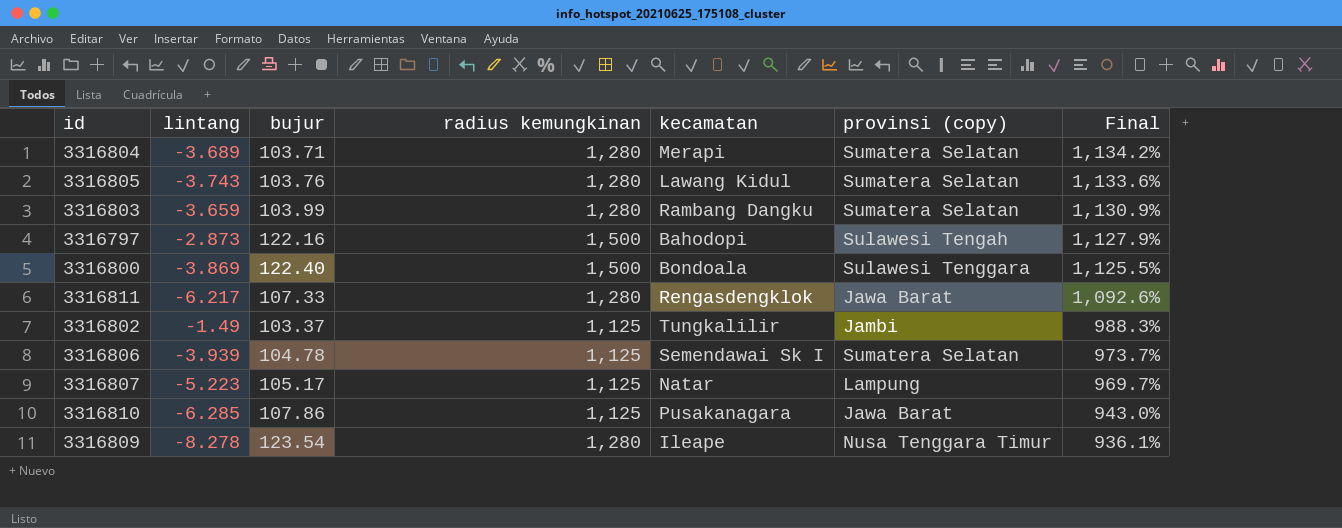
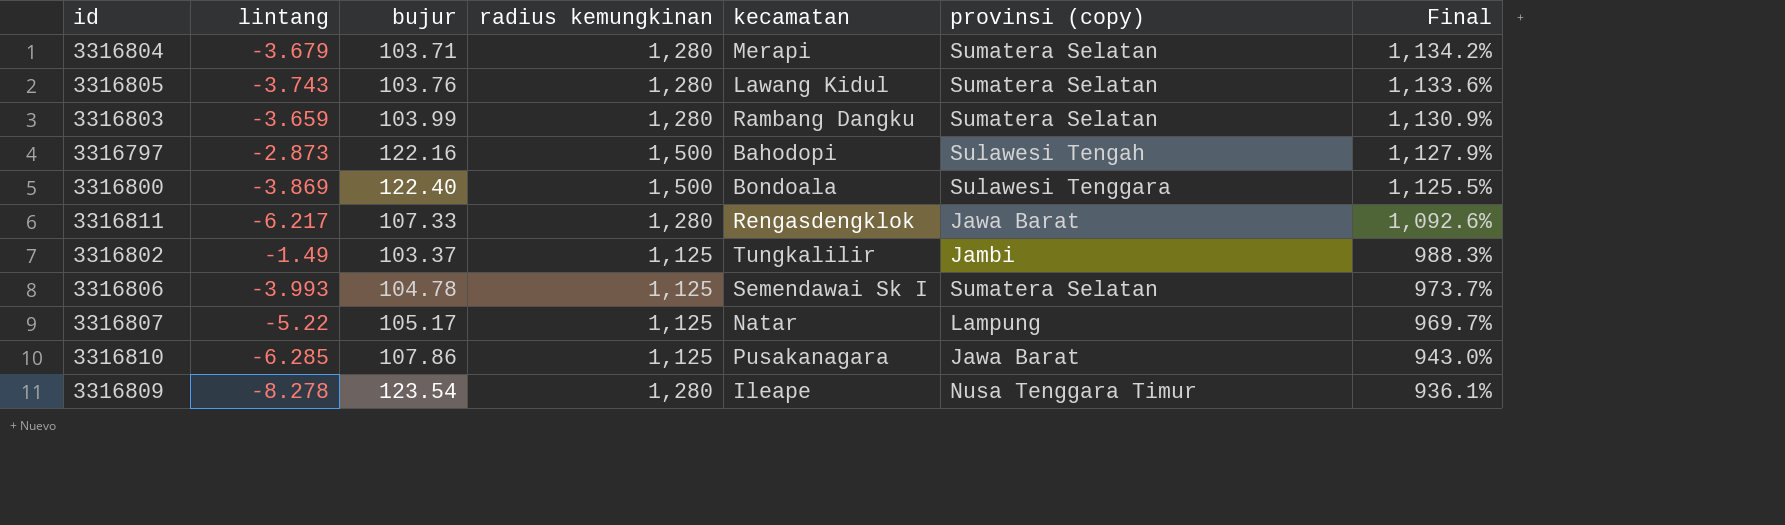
3316804 | lintang: -3.689 -> -3.679
3316806 | lintang: -3.939 -> -3.993
3316807 | lintang: -5.223 -> -5.22

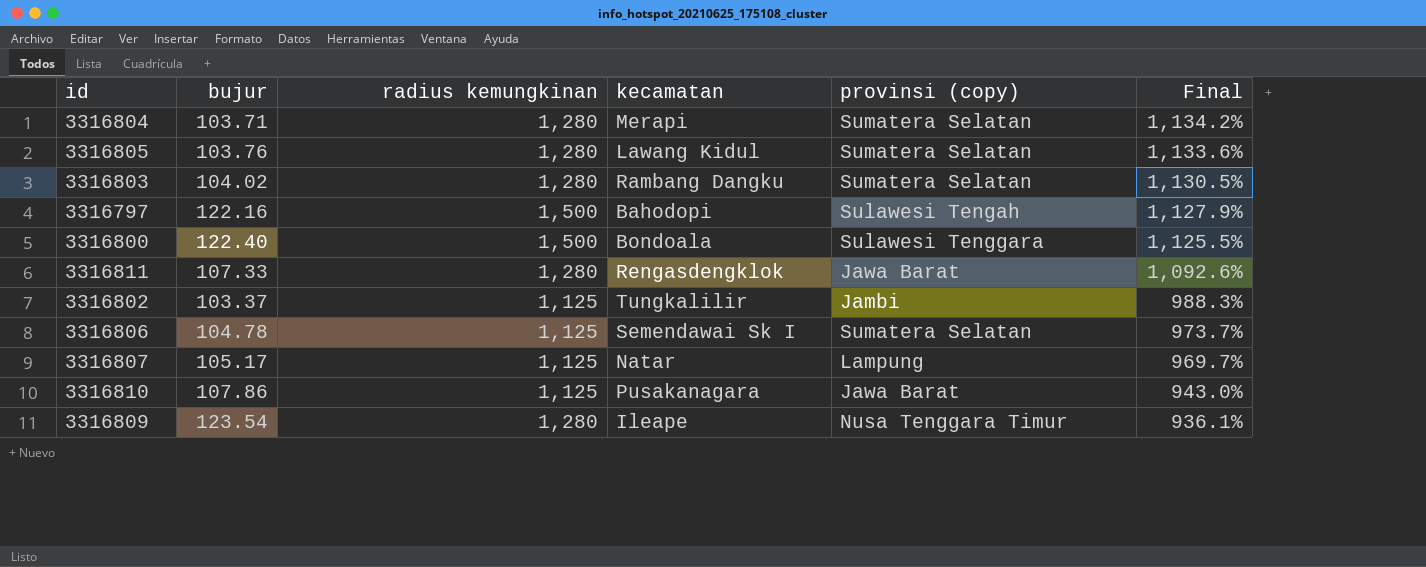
column lintang | position: 2 -> none
3316803 | bujur: 103.99 -> 104.02
3316803 | Final: 1,130.9% -> 1,130.5%

